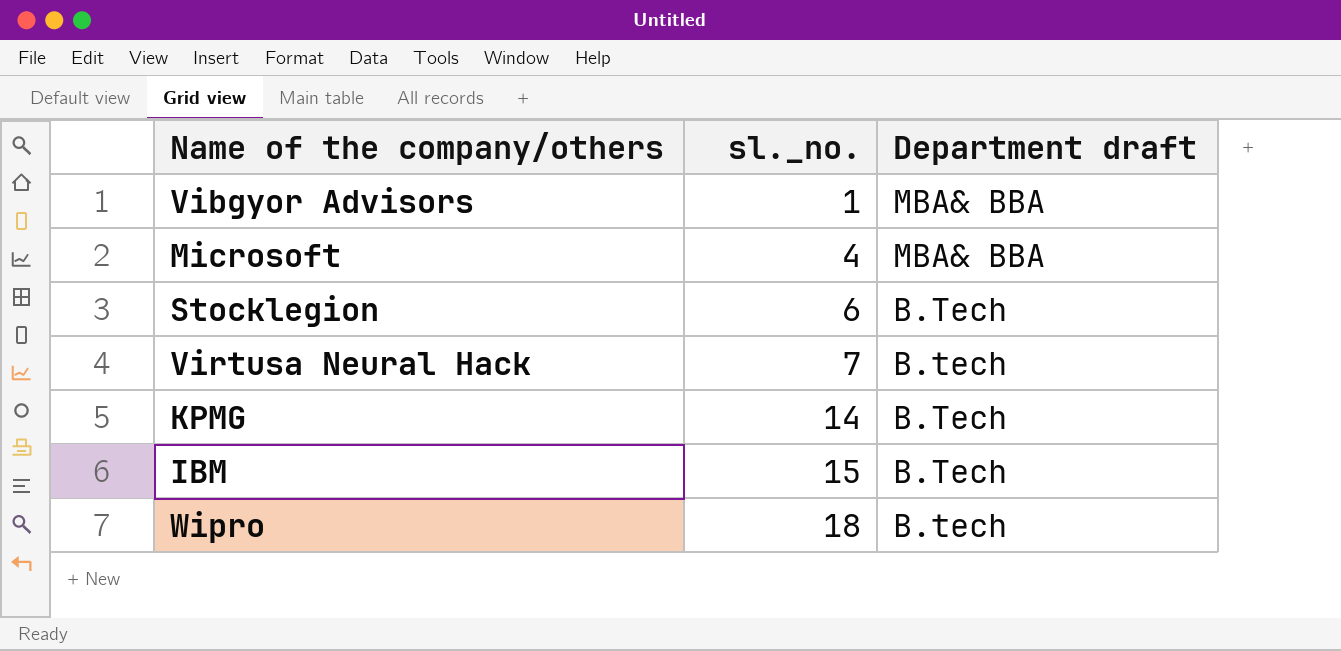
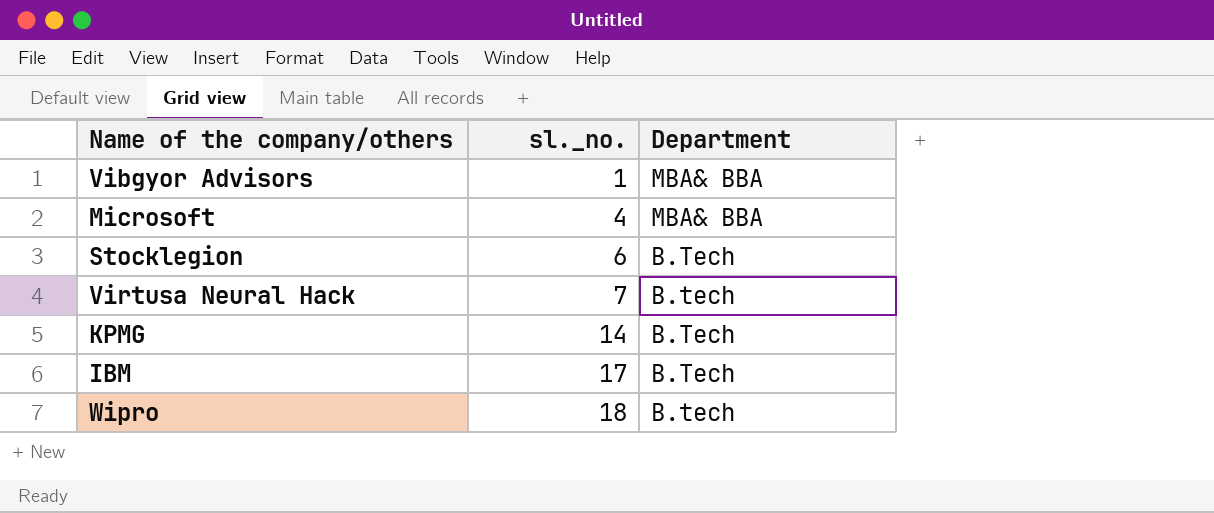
column name: Department draft -> Department
IBM | sl._no.: 15 -> 17

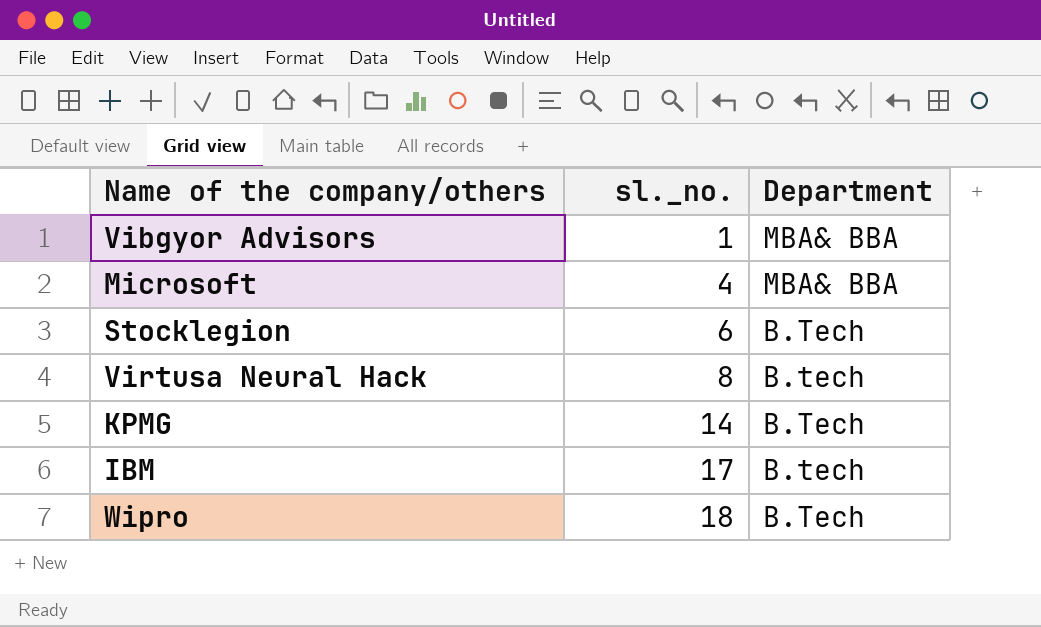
Virtusa Neural Hack | sl._no.: 7 -> 8
IBM | Department: B.Tech -> B.tech
Wipro | Department: B.tech -> B.Tech

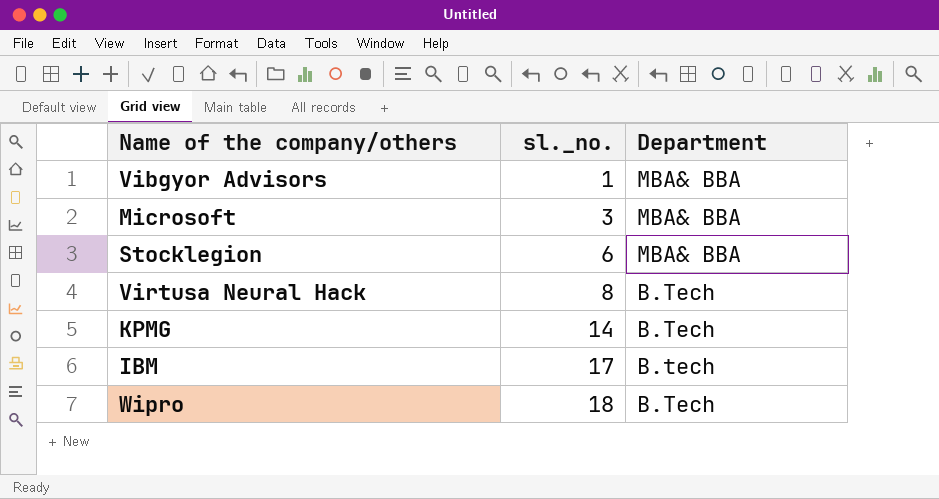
Microsoft | sl._no.: 4 -> 3
Stocklegion | Department: B.Tech -> MBA& BBA
Virtusa Neural Hack | Department: B.tech -> B.Tech

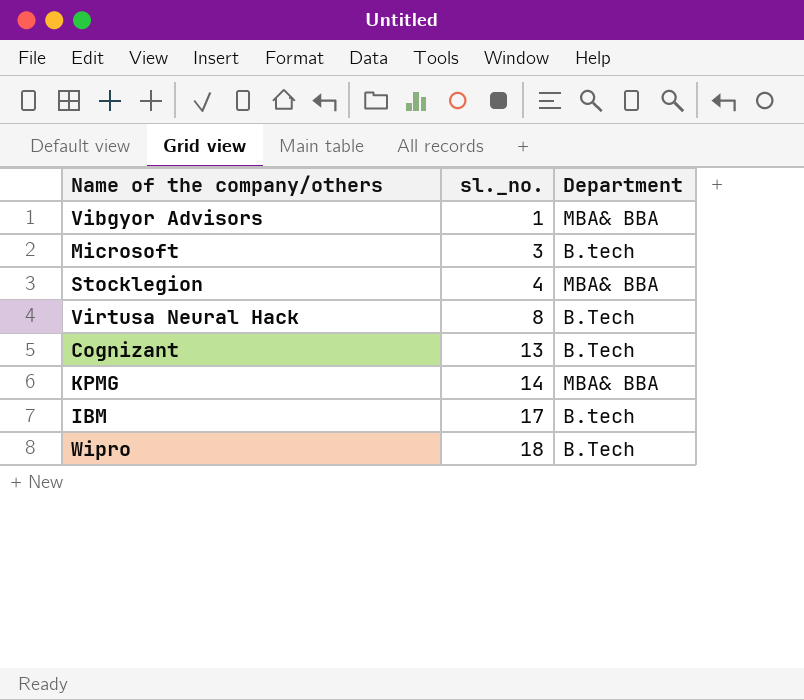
Microsoft | Department: MBA& BBA -> B.tech
Stocklegion | sl._no.: 6 -> 4
row Cognizant: none -> 13 | B.Tech
KPMG | Department: B.Tech -> MBA& BBA

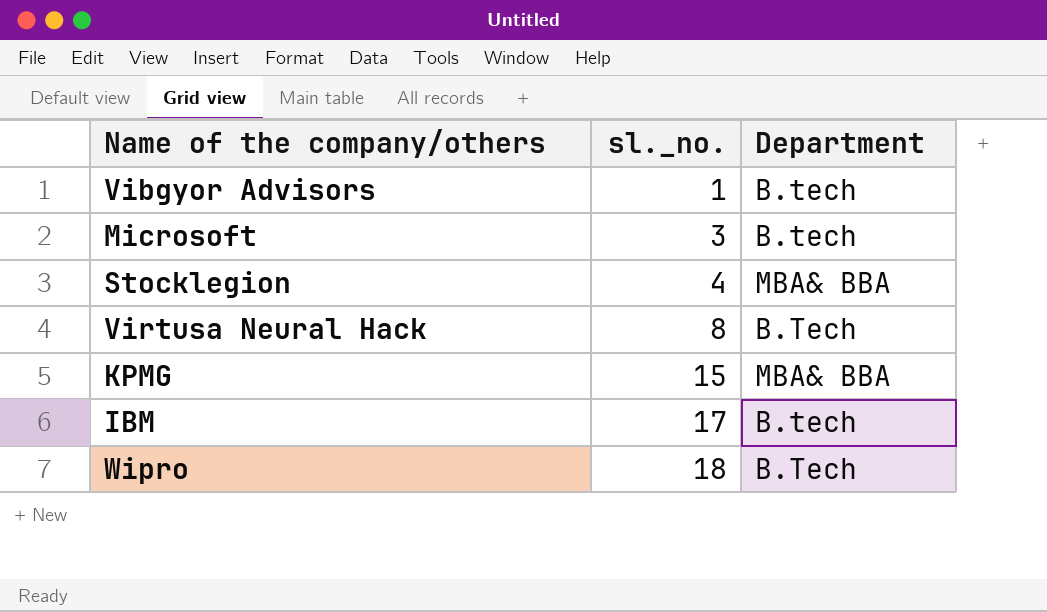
row Cognizant: 13 | B.Tech -> none
Vibgyor Advisors | Department: MBA& BBA -> B.tech
KPMG | sl._no.: 14 -> 15

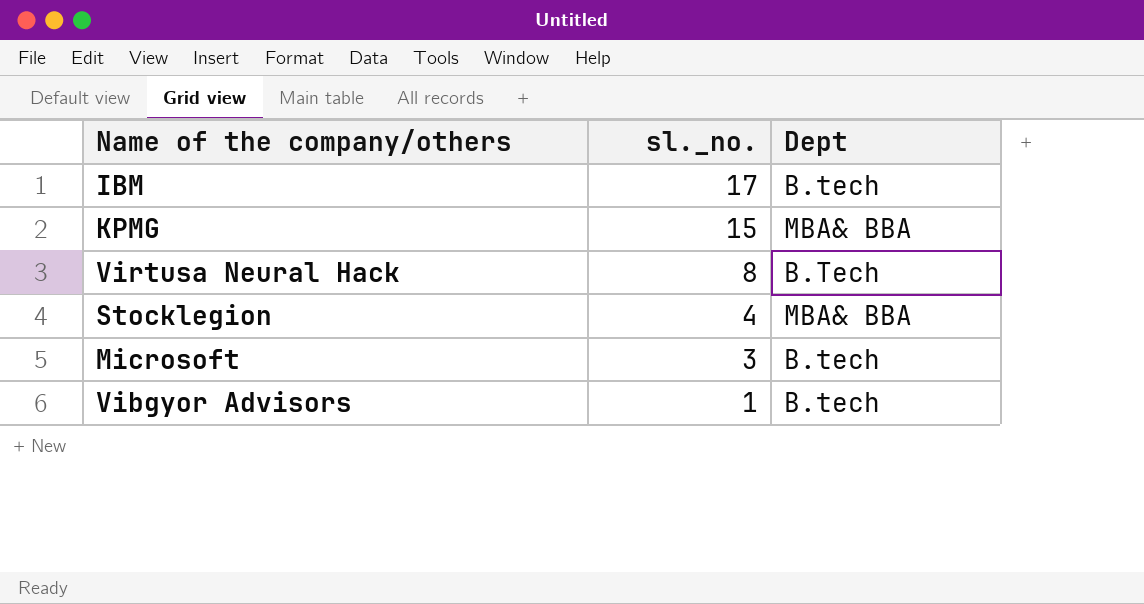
row order: sl._no. ascending -> sl._no. descending
column name: Department -> Dept
row Wipro: 18 | B.Tech -> none

